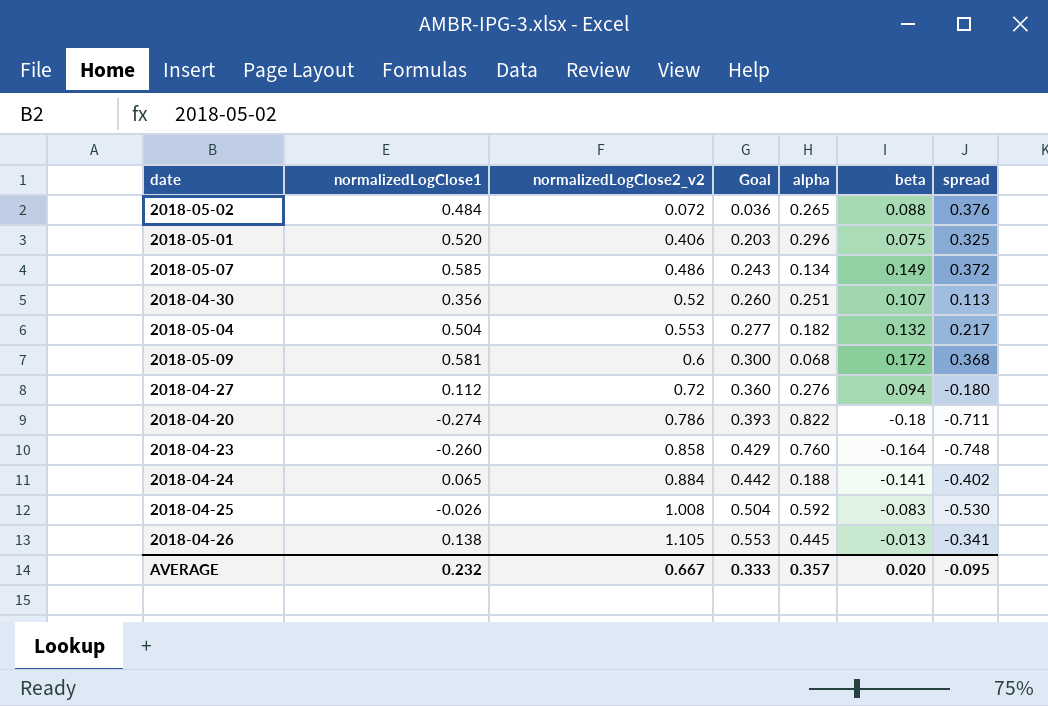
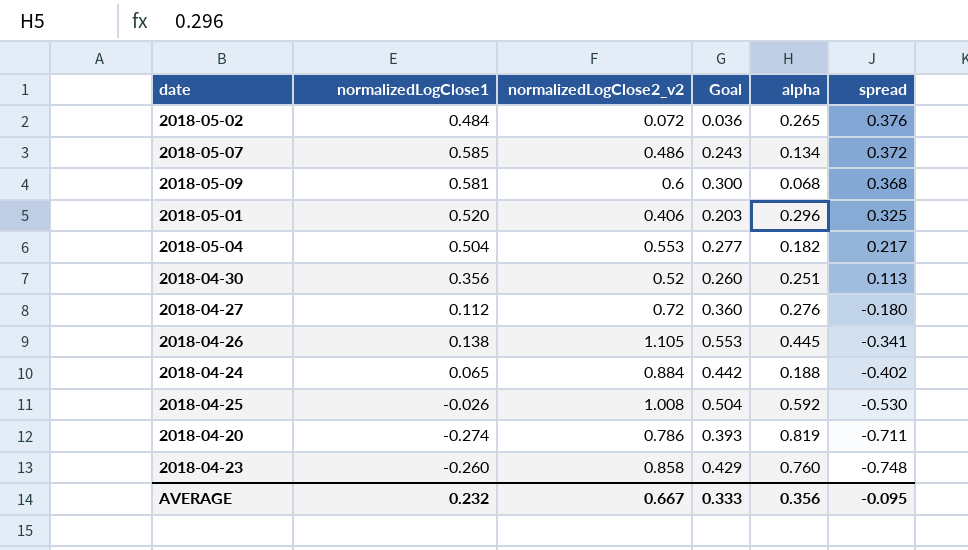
row order: normalizedLogClose2_v2 ascending -> spread descending
column beta | position: 6 -> none
2018-04-20 | alpha: 0.822 -> 0.819
AVERAGE | alpha: 0.357 -> 0.356

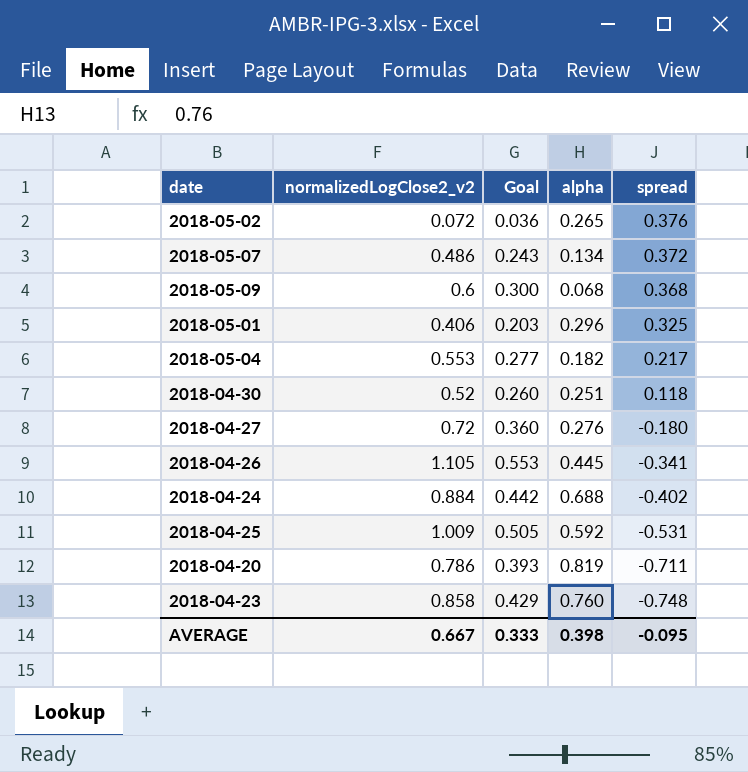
column normalizedLogClose1 | position: 2 -> none
2018-04-30 | spread: 0.113 -> 0.118
2018-04-24 | alpha: 0.188 -> 0.688
2018-04-25 | normalizedLogClose2_v2: 1.008 -> 1.009
2018-04-25 | Goal: 0.504 -> 0.505
2018-04-25 | spread: -0.530 -> -0.531
AVERAGE | alpha: 0.356 -> 0.398

